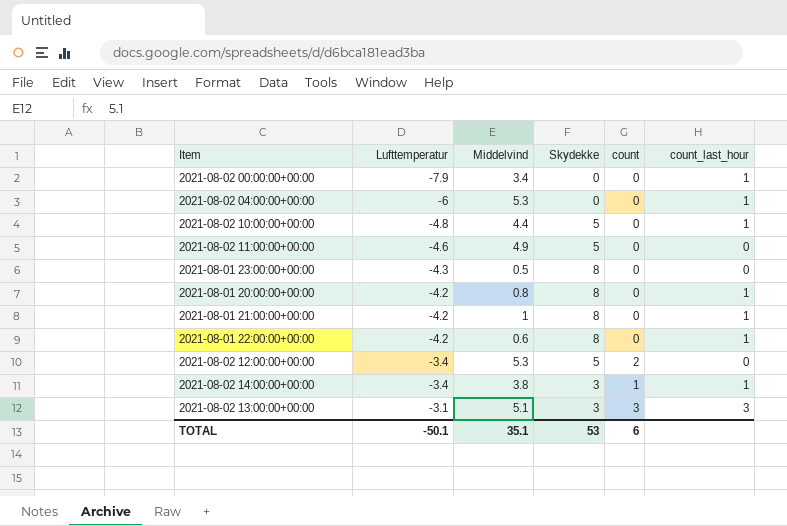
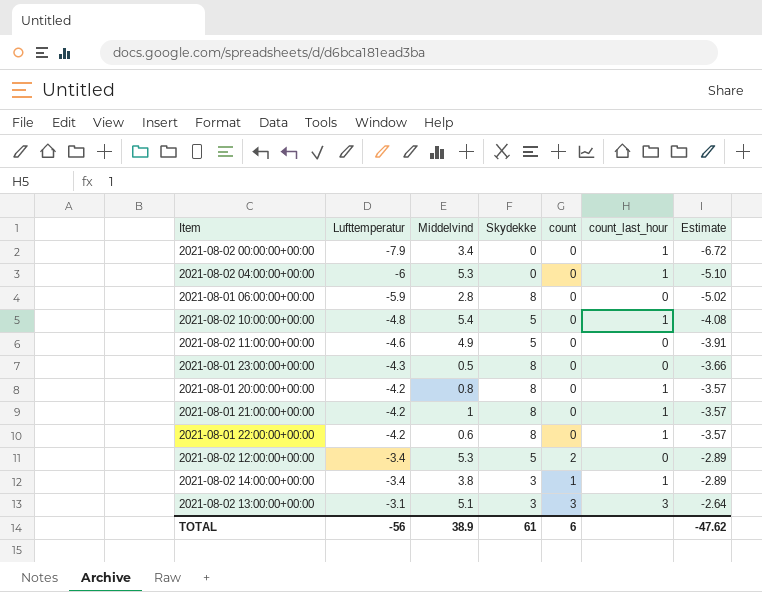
column Estimate | formula: none -> [Lufttemperatur] * 0.85
row 2021-08-01 06:00:00+00:00: none -> -5.9 | 2.8 | 8 | 0 | 0 | -5.02
2021-08-02 10:00:00+00:00 | Middelvind: 4.4 -> 5.4
TOTAL | Lufttemperatur: -50.1 -> -56
TOTAL | Middelvind: 35.1 -> 38.9
TOTAL | Skydekke: 53 -> 61

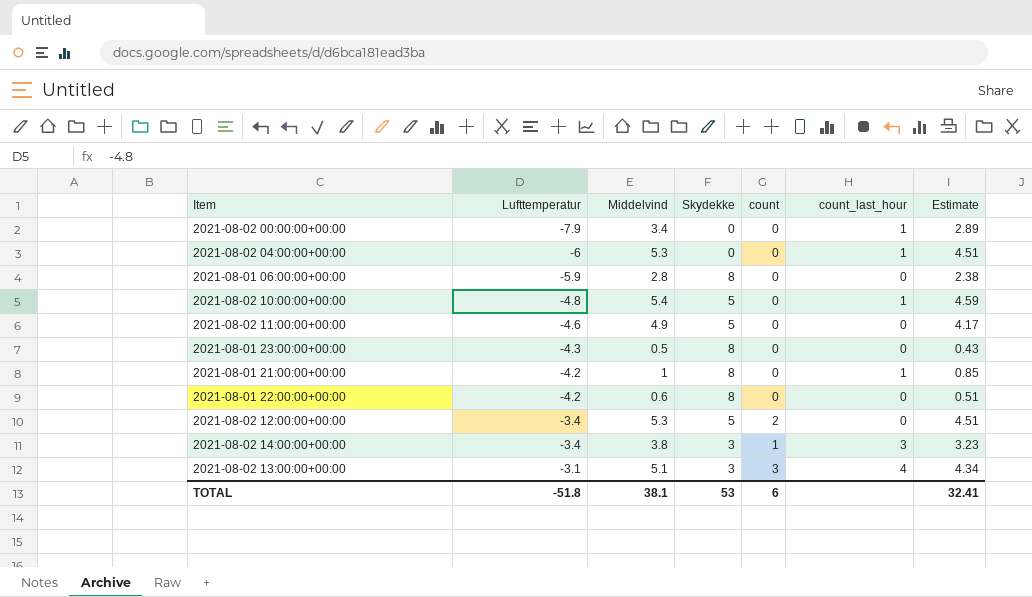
column Estimate | formula: [Lufttemperatur] * 0.85 -> [Middelvind] * 0.85
row 2021-08-01 20:00:00+00:00: -4.2 | 0.8 | 8 | 0 | 1 | -3.57 -> none
2021-08-01 22:00:00+00:00 | count_last_hour: 1 -> 0
2021-08-02 14:00:00+00:00 | count_last_hour: 1 -> 3
2021-08-02 13:00:00+00:00 | count_last_hour: 3 -> 4
TOTAL | Lufttemperatur: -56 -> -51.8
TOTAL | Middelvind: 38.9 -> 38.1
TOTAL | Skydekke: 61 -> 53
TOTAL | Estimate: -47.62 -> 32.41

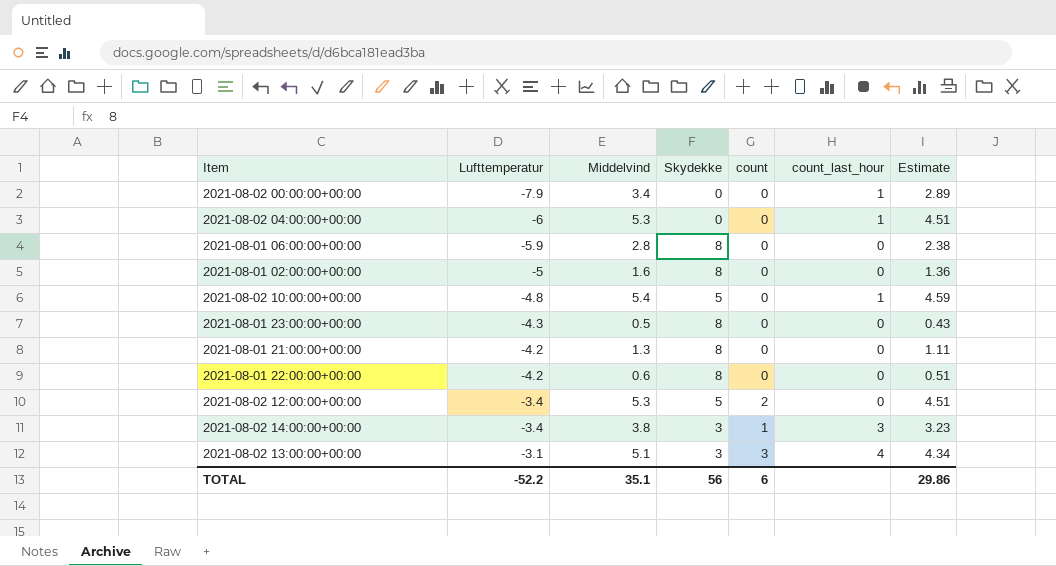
row 2021-08-02 11:00:00+00:00: -4.6 | 4.9 | 5 | 0 | 0 | 4.17 -> none
row 2021-08-01 02:00:00+00:00: none -> -5 | 1.6 | 8 | 0 | 0 | 1.36
2021-08-01 21:00:00+00:00 | Middelvind: 1 -> 1.3
2021-08-01 21:00:00+00:00 | count_last_hour: 1 -> 0
2021-08-01 21:00:00+00:00 | Estimate: 0.85 -> 1.11
TOTAL | Lufttemperatur: -51.8 -> -52.2
TOTAL | Middelvind: 38.1 -> 35.1
TOTAL | Skydekke: 53 -> 56
TOTAL | Estimate: 32.41 -> 29.86

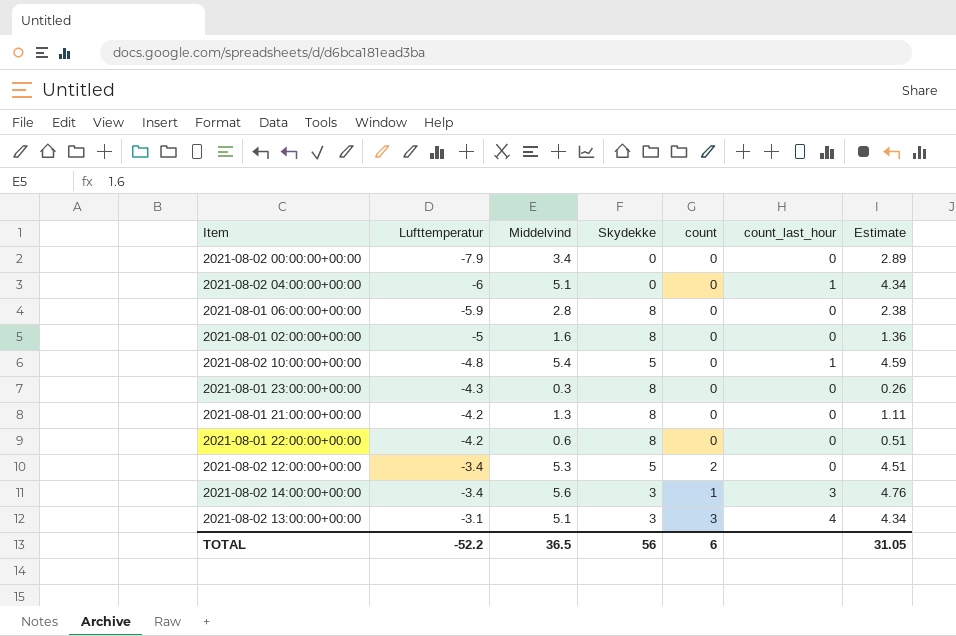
2021-08-02 00:00:00+00:00 | count_last_hour: 1 -> 0
2021-08-02 04:00:00+00:00 | Middelvind: 5.3 -> 5.1
2021-08-02 04:00:00+00:00 | Estimate: 4.51 -> 4.34
2021-08-01 23:00:00+00:00 | Middelvind: 0.5 -> 0.3
2021-08-01 23:00:00+00:00 | Estimate: 0.43 -> 0.26
2021-08-02 14:00:00+00:00 | Middelvind: 3.8 -> 5.6
2021-08-02 14:00:00+00:00 | Estimate: 3.23 -> 4.76
TOTAL | Middelvind: 35.1 -> 36.5
TOTAL | Estimate: 29.86 -> 31.05

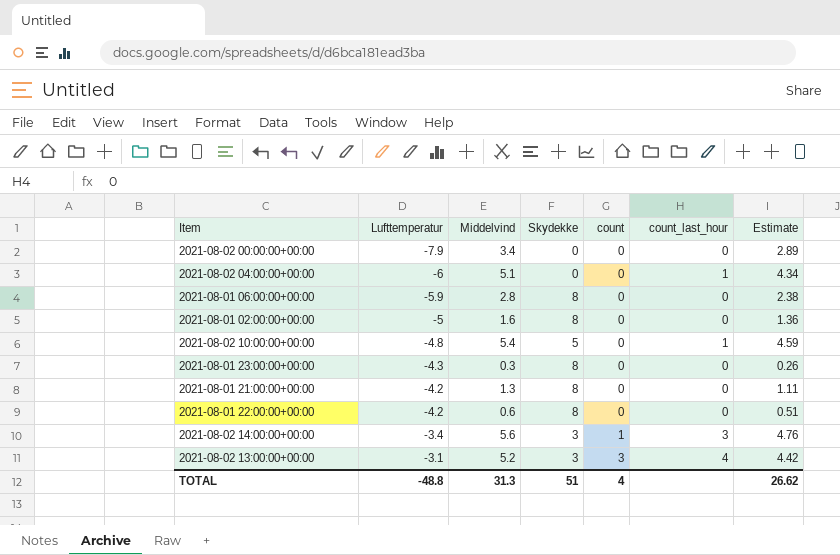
row 2021-08-02 12:00:00+00:00: -3.4 | 5.3 | 5 | 2 | 0 | 4.51 -> none
2021-08-02 13:00:00+00:00 | Middelvind: 5.1 -> 5.2
2021-08-02 13:00:00+00:00 | Estimate: 4.34 -> 4.42
TOTAL | Lufttemperatur: -52.2 -> -48.8
TOTAL | Middelvind: 36.5 -> 31.3
TOTAL | Skydekke: 56 -> 51
TOTAL | count: 6 -> 4
TOTAL | Estimate: 31.05 -> 26.62

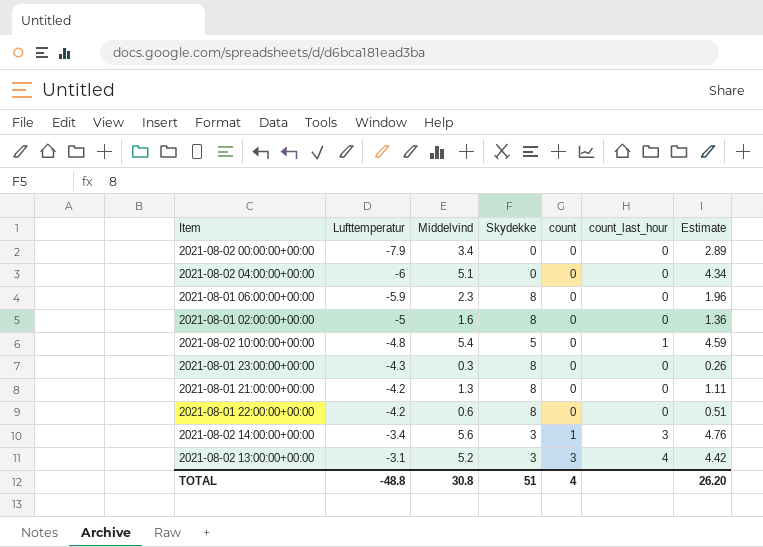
2021-08-02 04:00:00+00:00 | count_last_hour: 1 -> 0
2021-08-01 06:00:00+00:00 | Middelvind: 2.8 -> 2.3
2021-08-01 06:00:00+00:00 | Estimate: 2.38 -> 1.96
TOTAL | Middelvind: 31.3 -> 30.8
TOTAL | Estimate: 26.62 -> 26.20

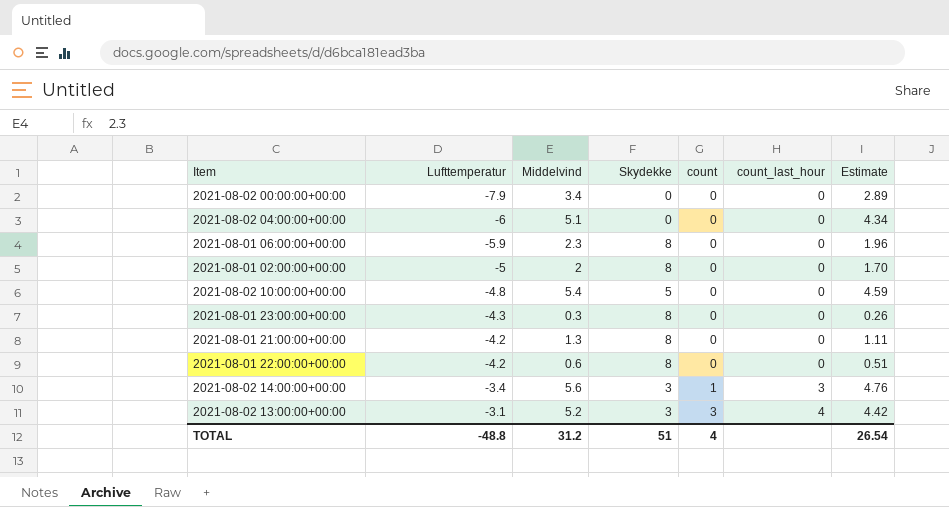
2021-08-01 02:00:00+00:00 | Middelvind: 1.6 -> 2
2021-08-01 02:00:00+00:00 | Estimate: 1.36 -> 1.70
2021-08-02 10:00:00+00:00 | count_last_hour: 1 -> 0
TOTAL | Middelvind: 30.8 -> 31.2
TOTAL | Estimate: 26.20 -> 26.54

